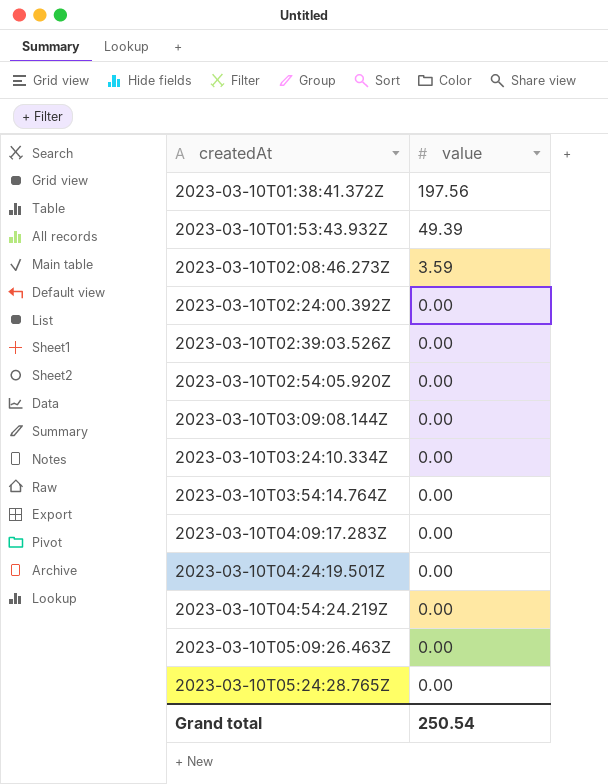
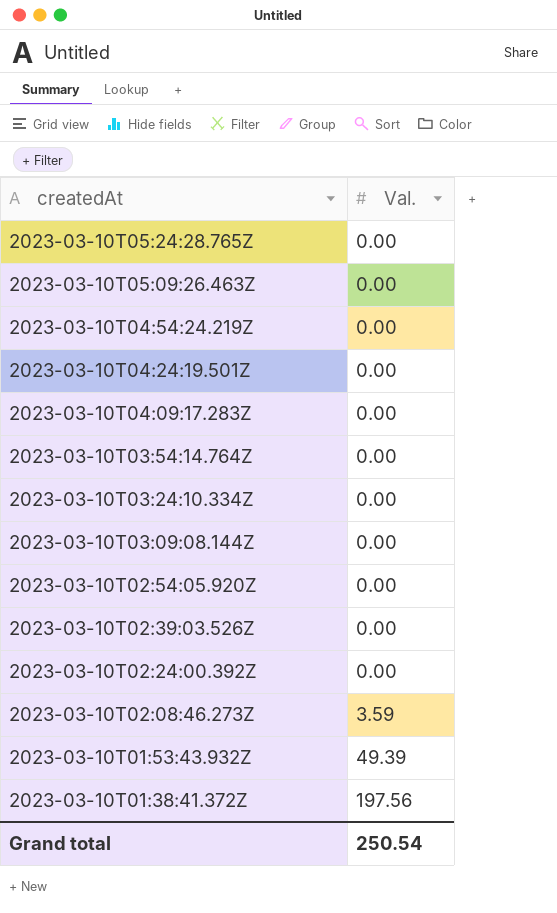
row order: createdAt ascending -> createdAt descending
column name: value -> Val.

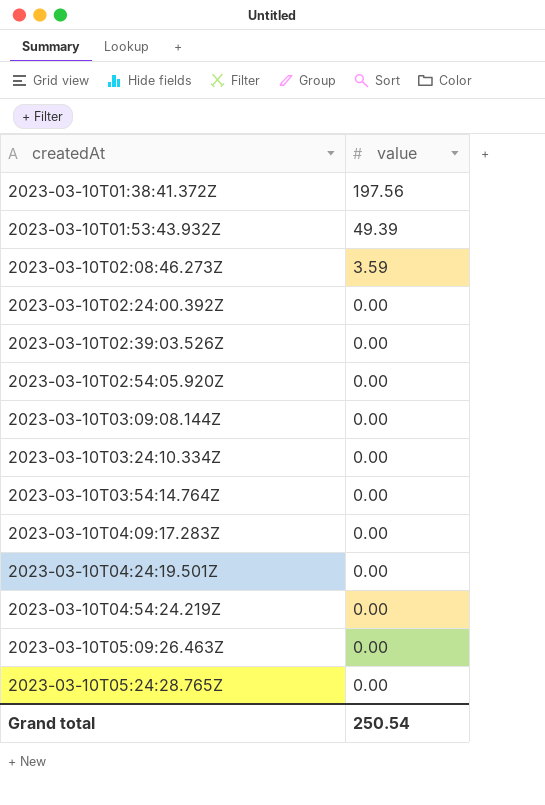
row order: createdAt descending -> createdAt ascending
column name: Val. -> value

